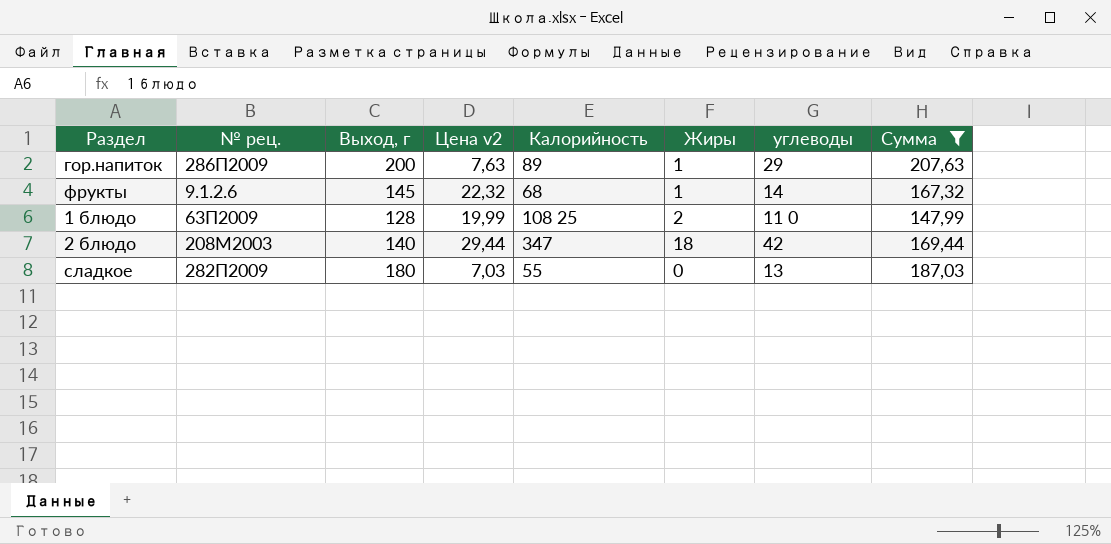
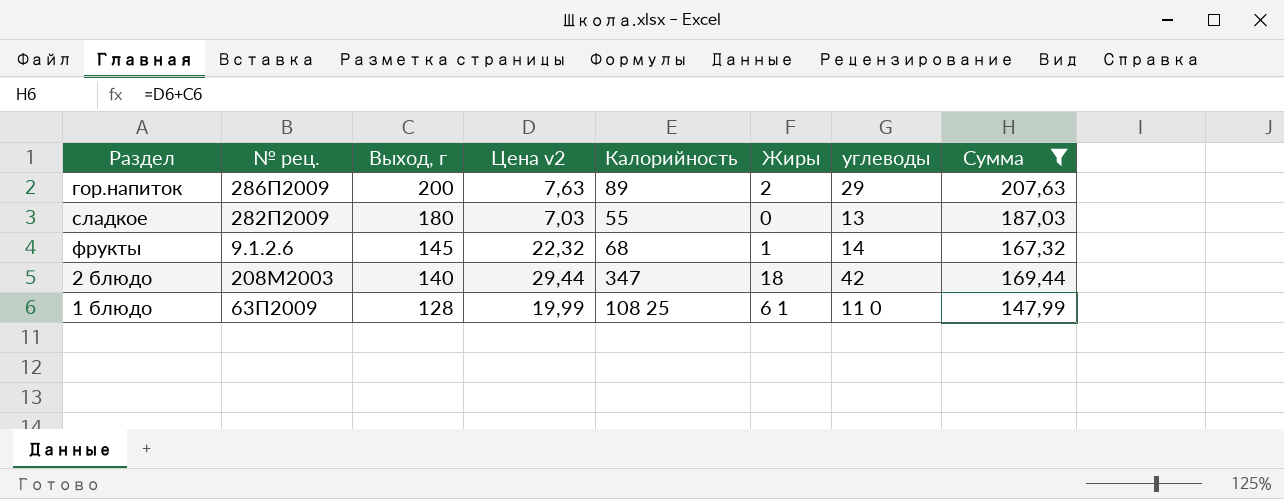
row order: none -> Выход, г descending
гор.напиток | Жиры: 1 -> 2
1 блюдо | Жиры: 2 -> 6 1

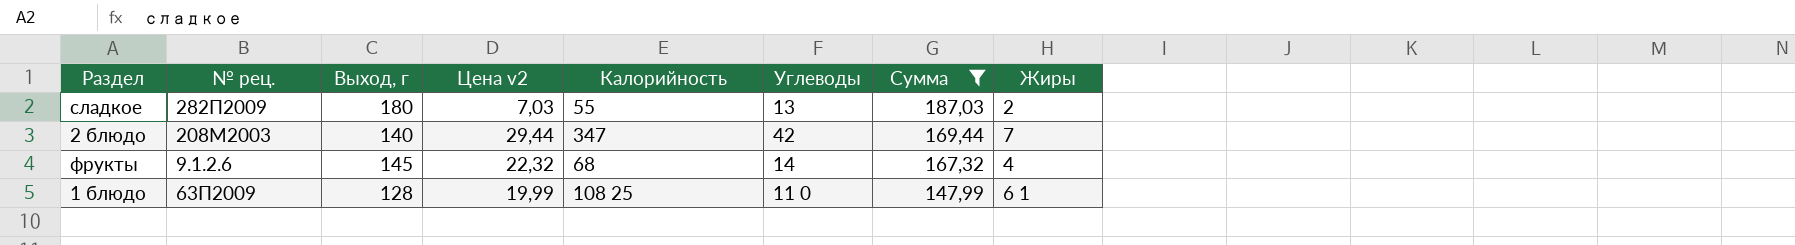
row order: Выход, г descending -> Сумма descending
column name: углеводы -> Углеводы
column Жиры | position: 6 -> 8
row гор.напиток: 286П2009 | 200 | 7,63 | 89 | 2 | 29 | 207,63 -> none
сладкое | Жиры: 0 -> 2
2 блюдо | Жиры: 18 -> 7
фрукты | Жиры: 1 -> 4

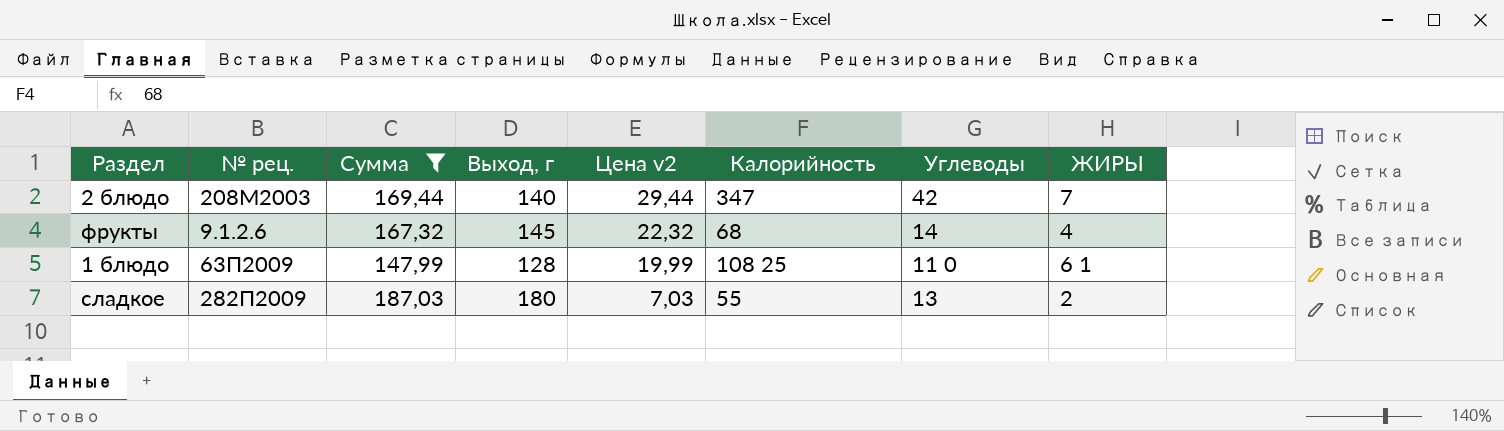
row order: Сумма descending -> Цена v2 descending
column Сумма | position: 7 -> 3
column name: Жиры -> ЖИРЫ

